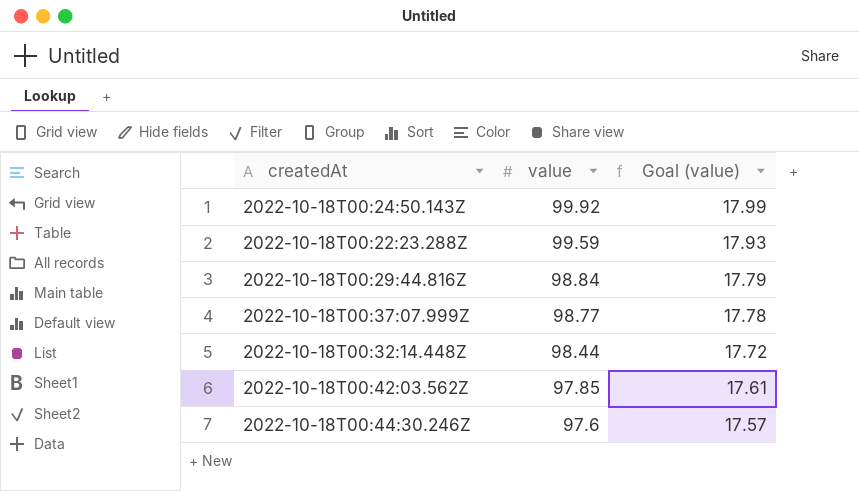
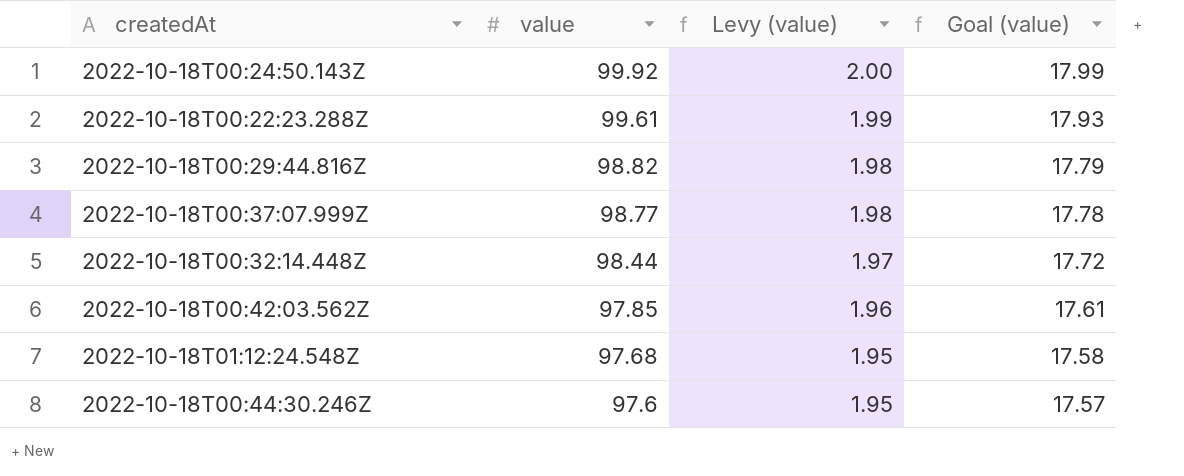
column Levy (value) | formula: none -> [value] * 0.02
2022-10-18T00:22:23.288Z | value: 99.59 -> 99.61
2022-10-18T00:29:44.816Z | value: 98.84 -> 98.82
row 2022-10-18T01:12:24.548Z: none -> 97.68 | 1.95 | 17.58

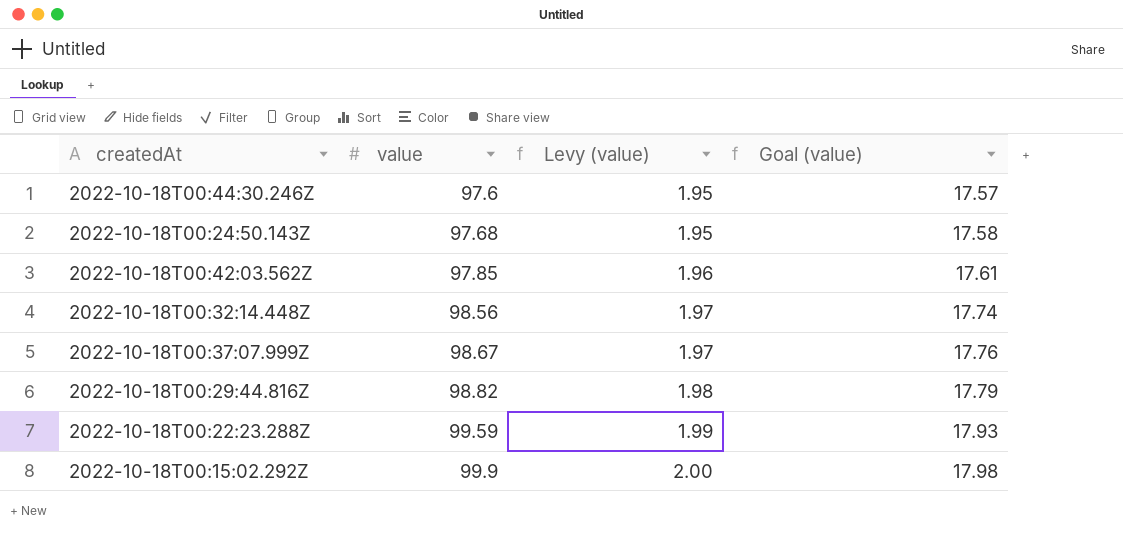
row order: value descending -> value ascending
row 2022-10-18T01:12:24.548Z: 97.68 | 1.95 | 17.58 -> none
2022-10-18T00:24:50.143Z | value: 99.92 -> 97.68
2022-10-18T00:24:50.143Z | Levy (value): 2.00 -> 1.95
2022-10-18T00:24:50.143Z | Goal (value): 17.99 -> 17.58
2022-10-18T00:32:14.448Z | value: 98.44 -> 98.56
2022-10-18T00:32:14.448Z | Goal (value): 17.72 -> 17.74
2022-10-18T00:37:07.999Z | value: 98.77 -> 98.67
2022-10-18T00:37:07.999Z | Levy (value): 1.98 -> 1.97
2022-10-18T00:37:07.999Z | Goal (value): 17.78 -> 17.76
2022-10-18T00:22:23.288Z | value: 99.61 -> 99.59
row 2022-10-18T00:15:02.292Z: none -> 99.9 | 2.00 | 17.98

